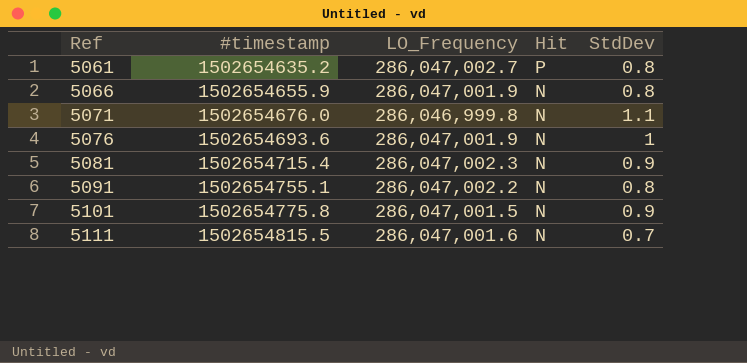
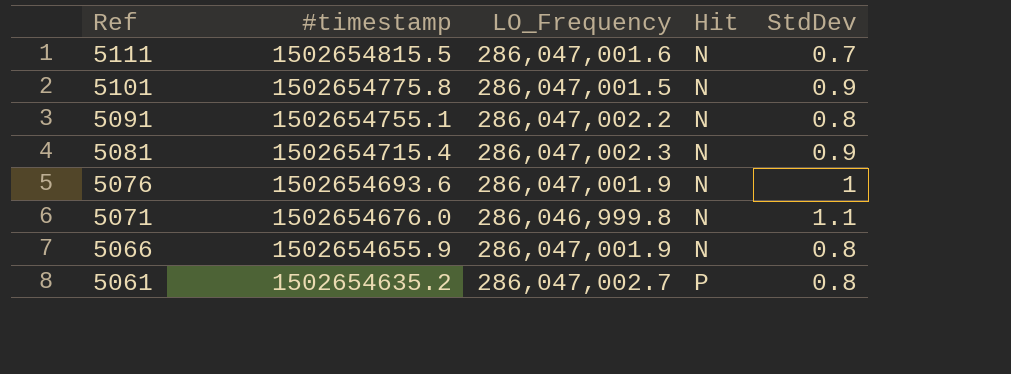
row order: Ref ascending -> Ref descending

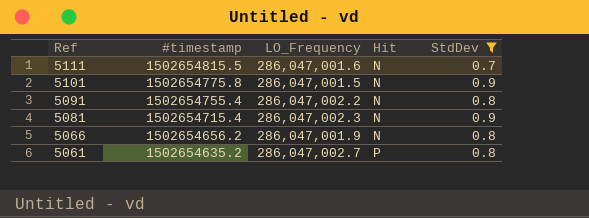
filter: none -> StdDev <= 0.9
5091 | #timestamp: 1502654755.1 -> 1502654755.4
5066 | #timestamp: 1502654655.9 -> 1502654656.2

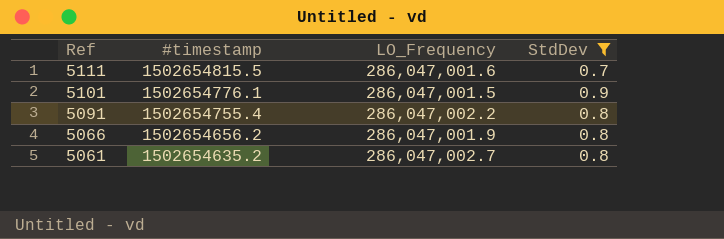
column Hit | position: 4 -> none
row 5081: 1502654715.4 | 286,047,002.3 | N | 0.9 -> none
5101 | #timestamp: 1502654775.8 -> 1502654776.1

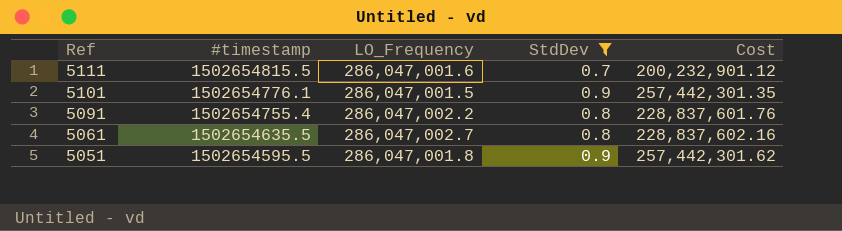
column Cost | formula: none -> [LO_Frequency] * [StdDev]
row 5066: 1502654656.2 | 286,047,001.9 | 0.8 -> none
5061 | #timestamp: 1502654635.2 -> 1502654635.5
row 5051: none -> 1502654595.5 | 286,047,001.8 | 0.9 | 257,442,301.62

